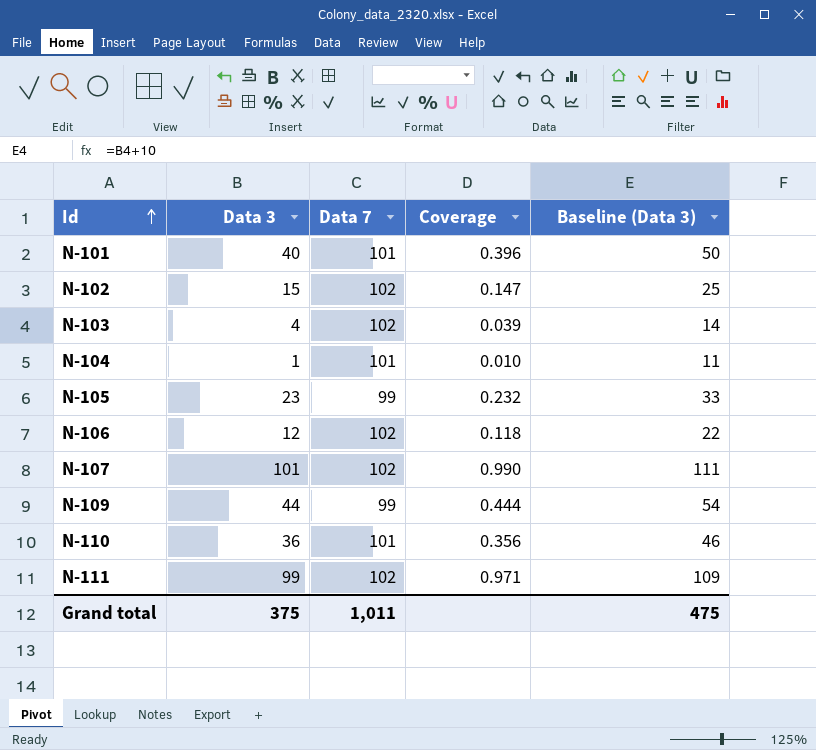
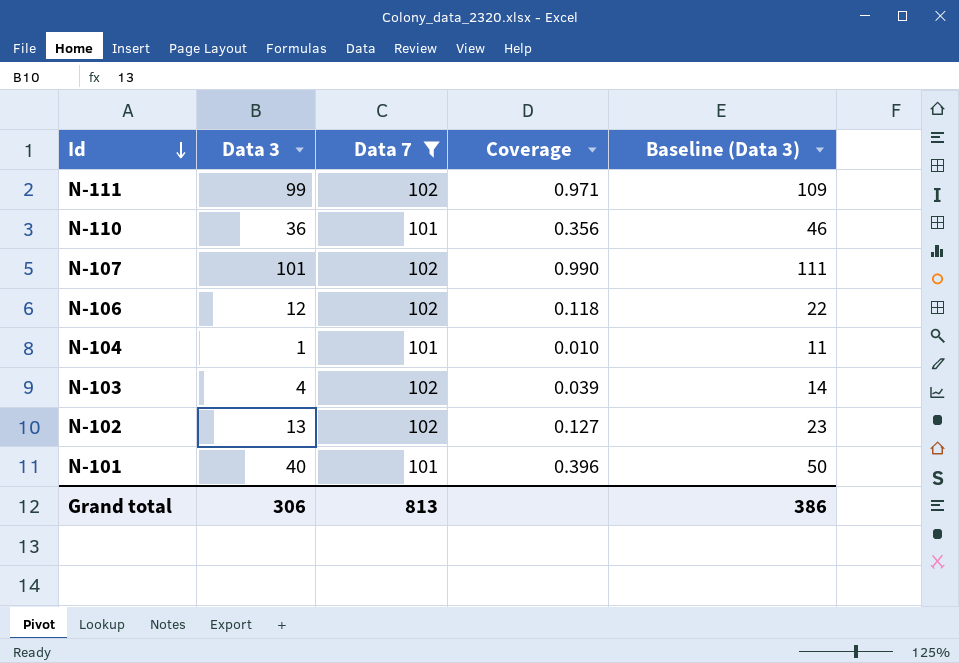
filter: none -> Data 7 != 99
row order: Id ascending -> Id descending
N-102 | Data 3: 15 -> 13
N-102 | Coverage: 0.147 -> 0.127
N-102 | Baseline (Data 3): 25 -> 23
Grand total | Data 3: 375 -> 306
Grand total | Data 7: 1,011 -> 813
Grand total | Baseline (Data 3): 475 -> 386

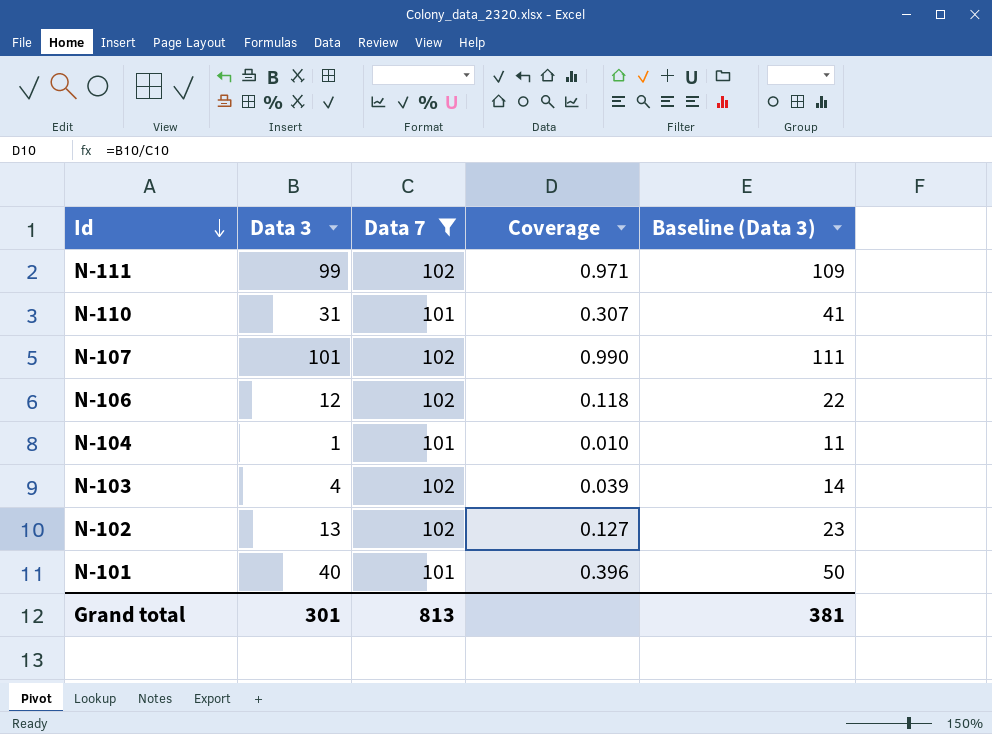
N-110 | Data 3: 36 -> 31
N-110 | Coverage: 0.356 -> 0.307
N-110 | Baseline (Data 3): 46 -> 41
Grand total | Data 3: 306 -> 301
Grand total | Baseline (Data 3): 386 -> 381

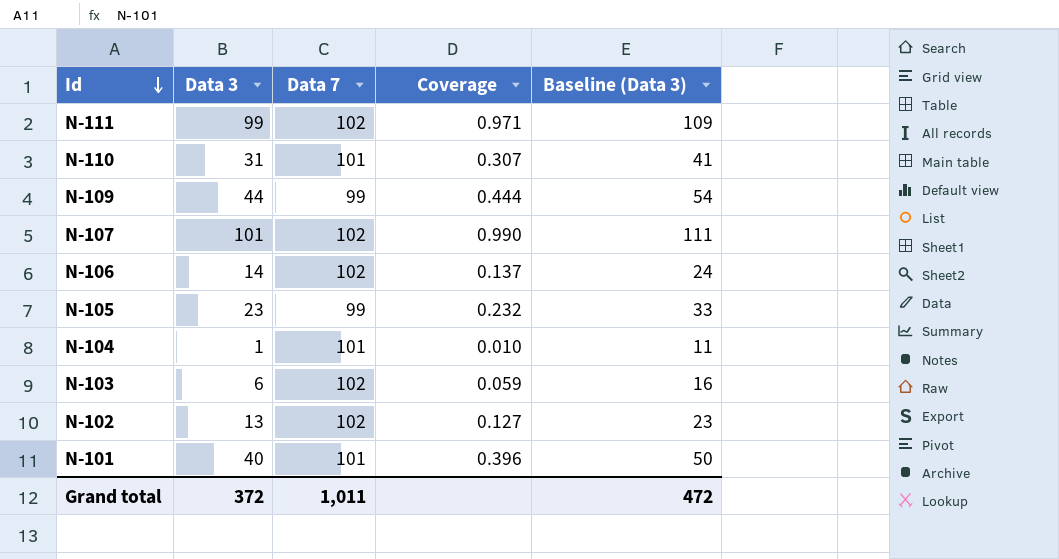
filter: Data 7 != 99 -> none
N-106 | Data 3: 12 -> 14
N-106 | Coverage: 0.118 -> 0.137
N-106 | Baseline (Data 3): 22 -> 24
N-103 | Data 3: 4 -> 6
N-103 | Coverage: 0.039 -> 0.059
N-103 | Baseline (Data 3): 14 -> 16
Grand total | Data 3: 301 -> 372
Grand total | Data 7: 813 -> 1,011
Grand total | Baseline (Data 3): 381 -> 472

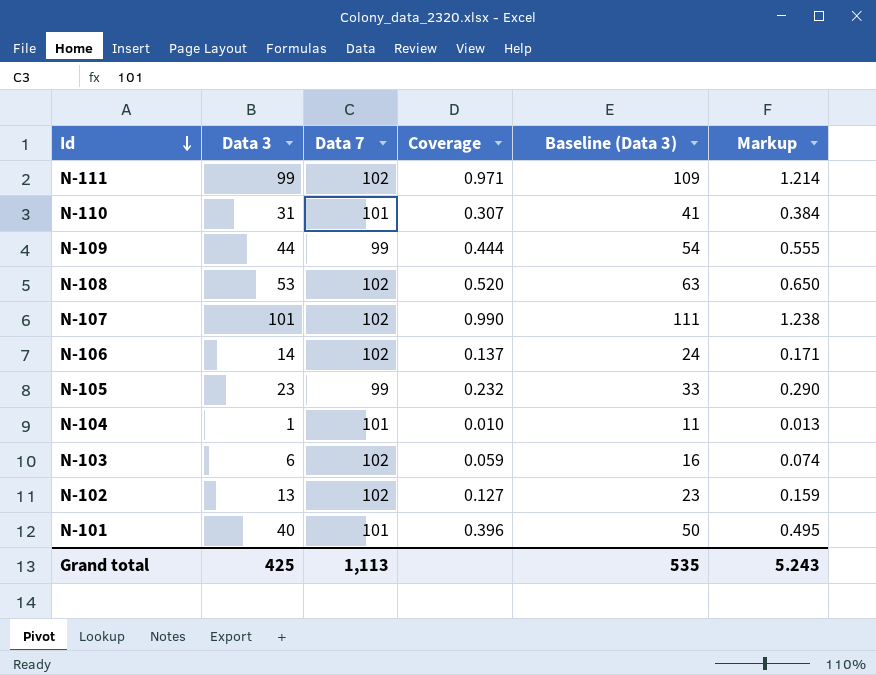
column Markup | formula: none -> [Coverage] * 1.25
row N-108: none -> 53 | 102 | 0.520 | 63 | 0.650
Grand total | Data 3: 372 -> 425
Grand total | Data 7: 1,011 -> 1,113
Grand total | Baseline (Data 3): 472 -> 535

